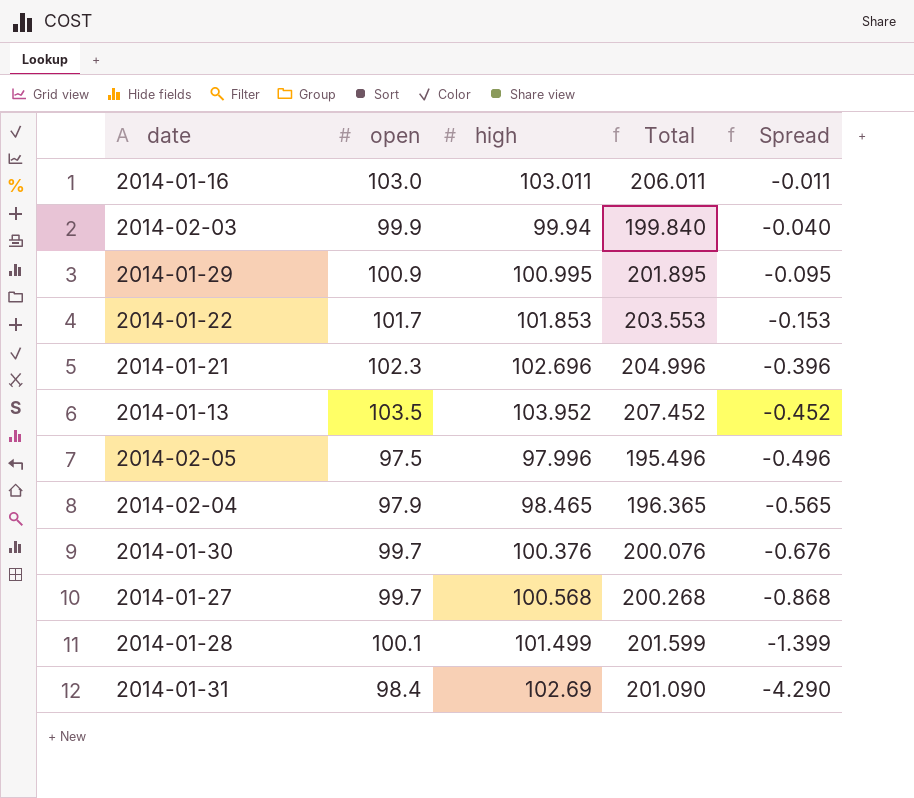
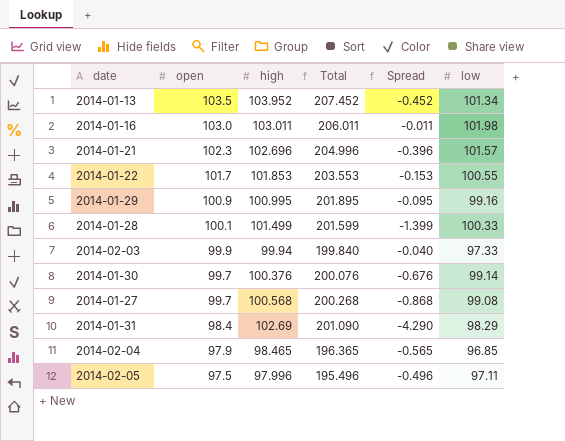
row order: Spread descending -> open descending
column low | position: none -> 6

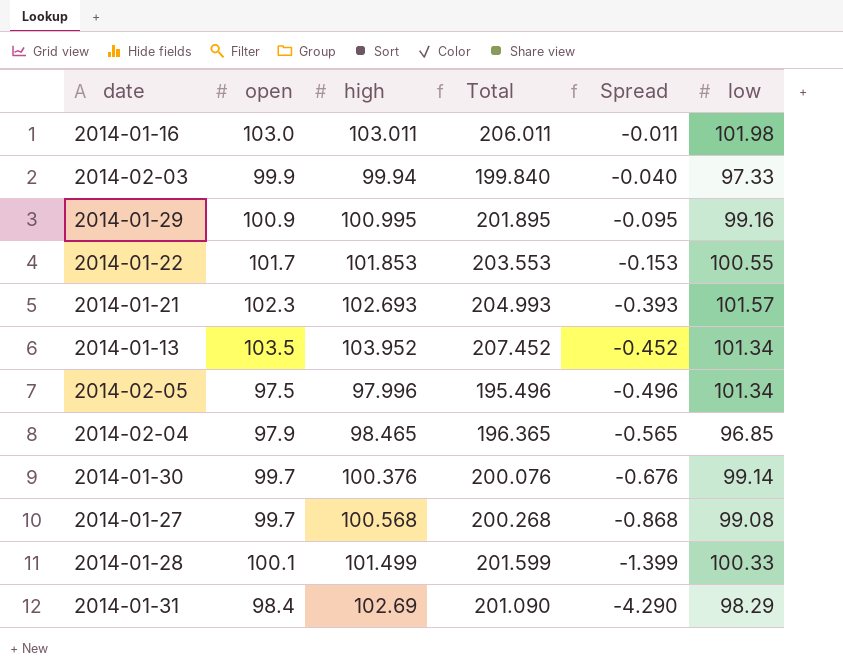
row order: open descending -> Spread descending
2014-01-21 | high: 102.696 -> 102.693
2014-01-21 | Total: 204.996 -> 204.993
2014-01-21 | Spread: -0.396 -> -0.393
2014-02-05 | low: 97.11 -> 101.34

